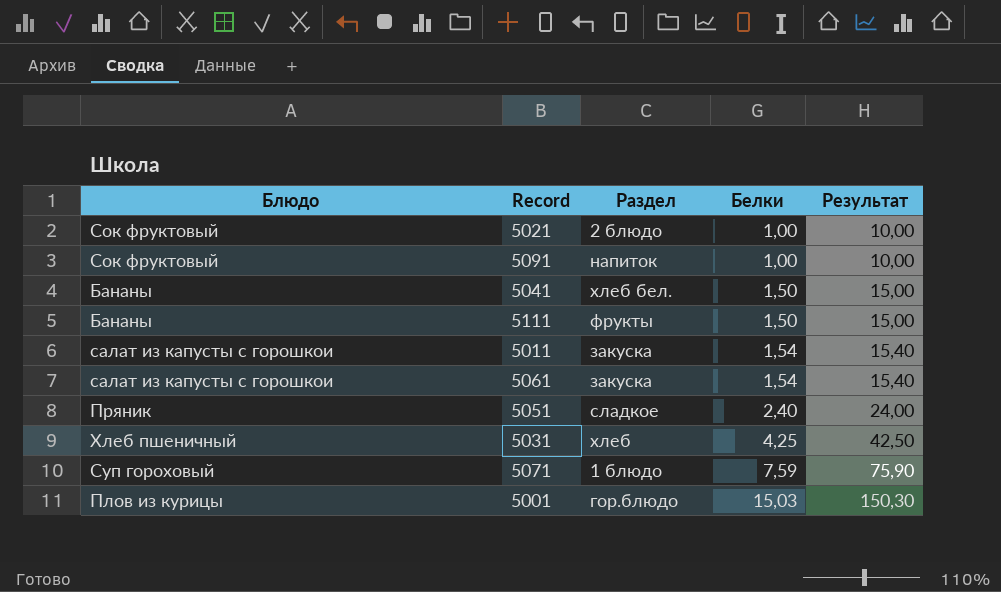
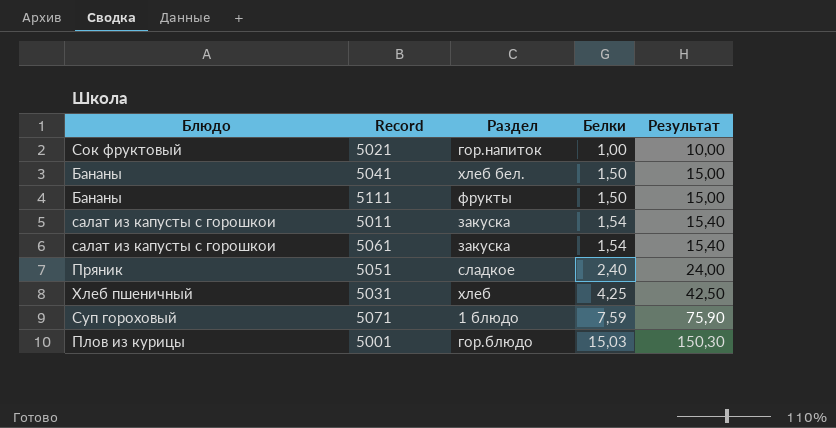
row 5091: Сок фруктовый | напиток | 1,00 | 10,00 -> none
5021 | Раздел: 2 блюдо -> гор.напиток

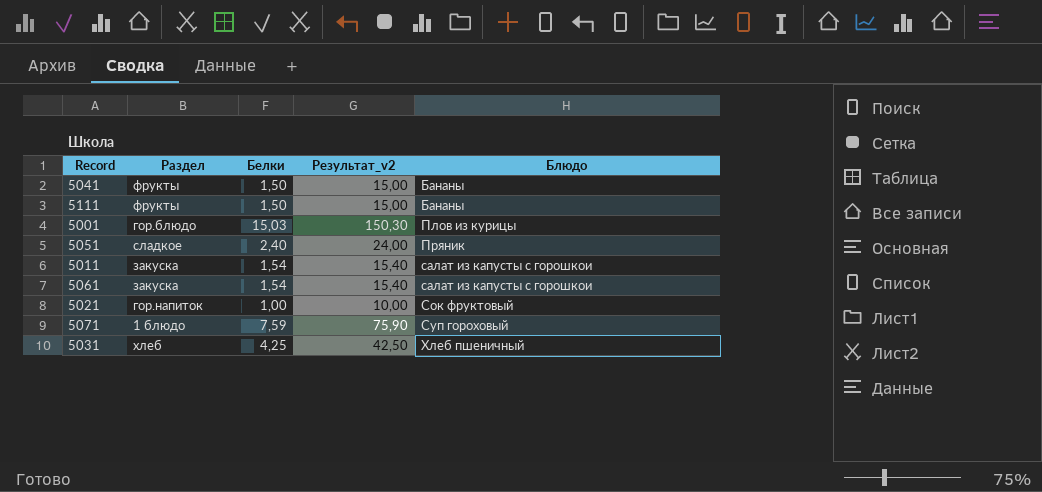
row order: Белки ascending -> Блюдо ascending
column name: Результат -> Результат_v2
column Блюдо | position: 1 -> 5
5041 | Раздел: хлеб бел. -> фрукты

